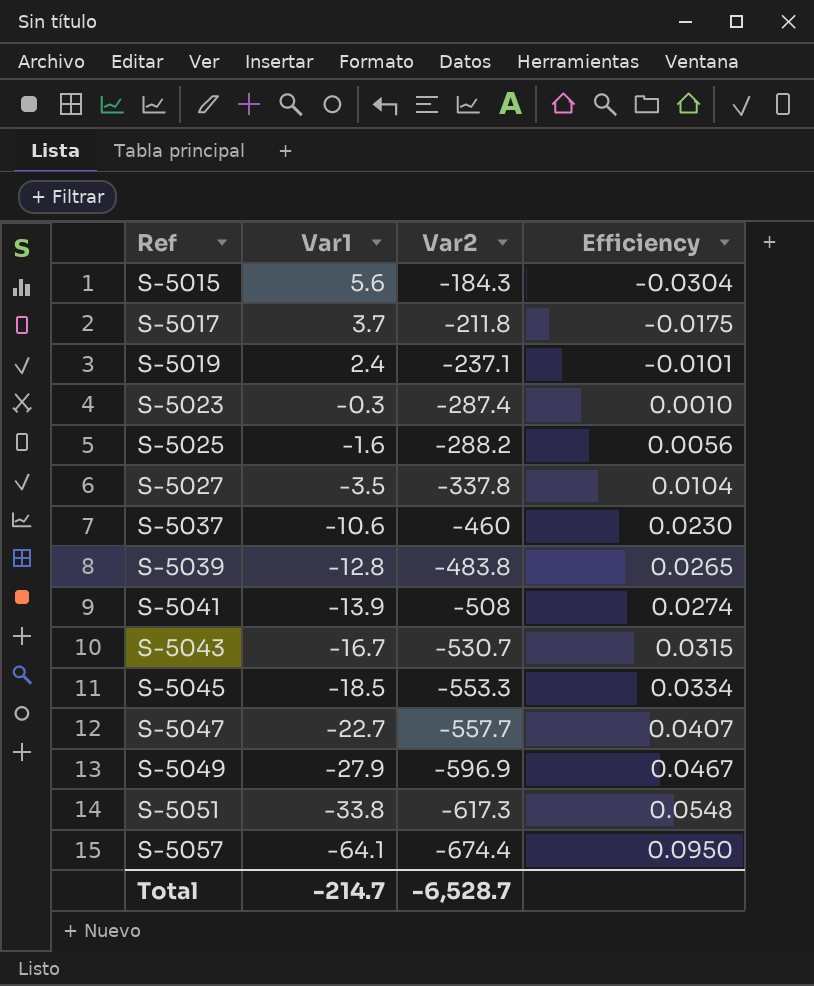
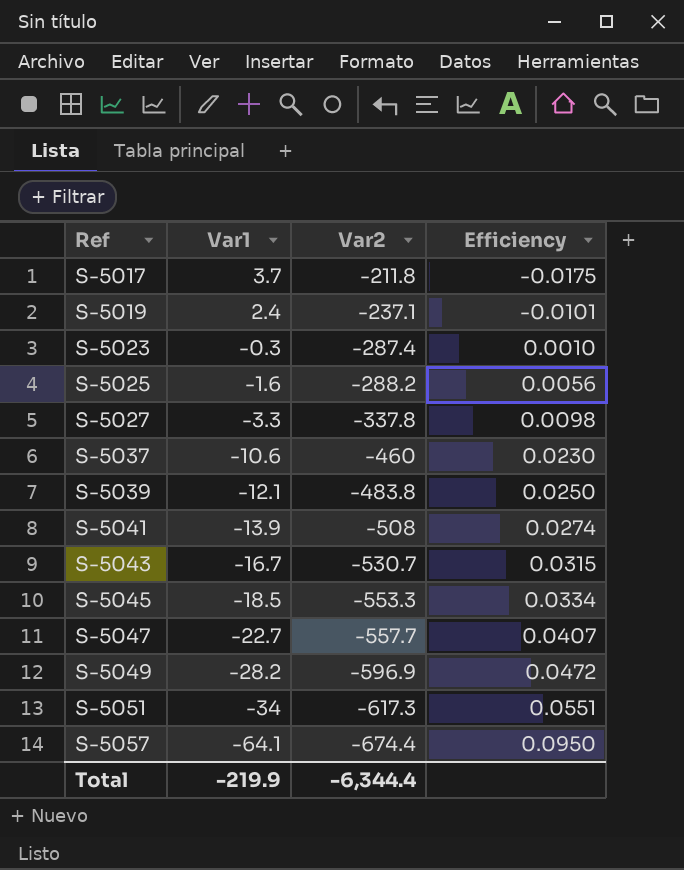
row S-5015: 5.6 | -184.3 | -0.0304 -> none
S-5027 | Var1: -3.5 -> -3.3
S-5027 | Efficiency: 0.0104 -> 0.0098
S-5039 | Var1: -12.8 -> -12.1
S-5039 | Efficiency: 0.0265 -> 0.0250
S-5049 | Var1: -27.9 -> -28.2
S-5049 | Efficiency: 0.0467 -> 0.0472
S-5051 | Var1: -33.8 -> -34
S-5051 | Efficiency: 0.0548 -> 0.0551
Total | Var1: -214.7 -> -219.9
Total | Var2: -6,528.7 -> -6,344.4

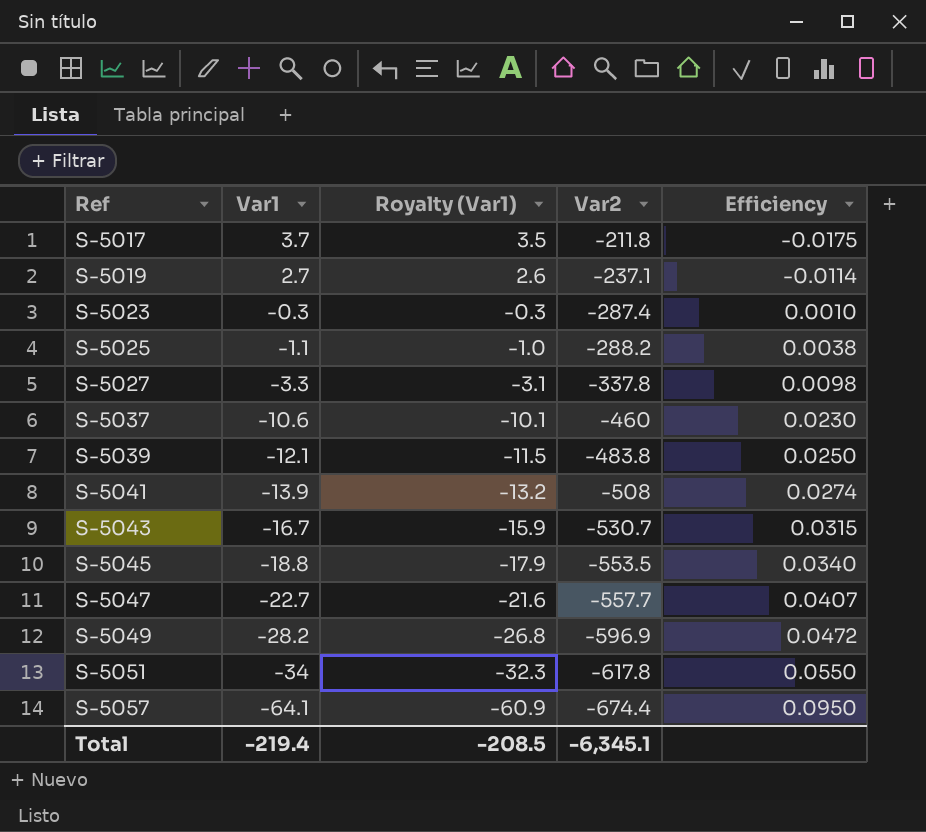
column Royalty (Var1) | formula: none -> [Var1] * 0.95
S-5019 | Var1: 2.4 -> 2.7
S-5019 | Efficiency: -0.0101 -> -0.0114
S-5025 | Var1: -1.6 -> -1.1
S-5025 | Efficiency: 0.0056 -> 0.0038
S-5045 | Var1: -18.5 -> -18.8
S-5045 | Var2: -553.3 -> -553.5
S-5045 | Efficiency: 0.0334 -> 0.0340
S-5051 | Var2: -617.3 -> -617.8
S-5051 | Efficiency: 0.0551 -> 0.0550
Total | Var1: -219.9 -> -219.4
Total | Var2: -6,344.4 -> -6,345.1

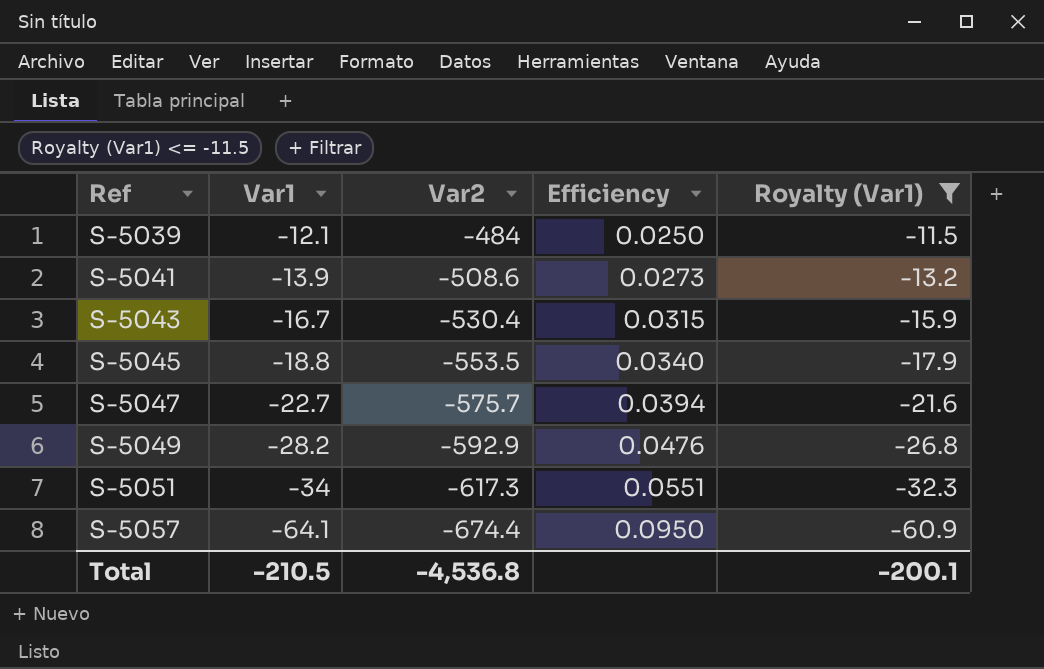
filter: none -> Royalty (Var1) <= -11.5
column Royalty (Var1) | position: 3 -> 5
S-5039 | Var2: -483.8 -> -484
S-5041 | Var2: -508 -> -508.6
S-5041 | Efficiency: 0.0274 -> 0.0273
S-5043 | Var2: -530.7 -> -530.4
S-5047 | Var2: -557.7 -> -575.7
S-5047 | Efficiency: 0.0407 -> 0.0394
S-5049 | Var2: -596.9 -> -592.9
S-5049 | Efficiency: 0.0472 -> 0.0476
S-5051 | Var2: -617.8 -> -617.3
S-5051 | Efficiency: 0.0550 -> 0.0551
Total | Var1: -219.4 -> -210.5
Total | Var2: -6,345.1 -> -4,536.8
Total | Royalty (Var1): -208.5 -> -200.1

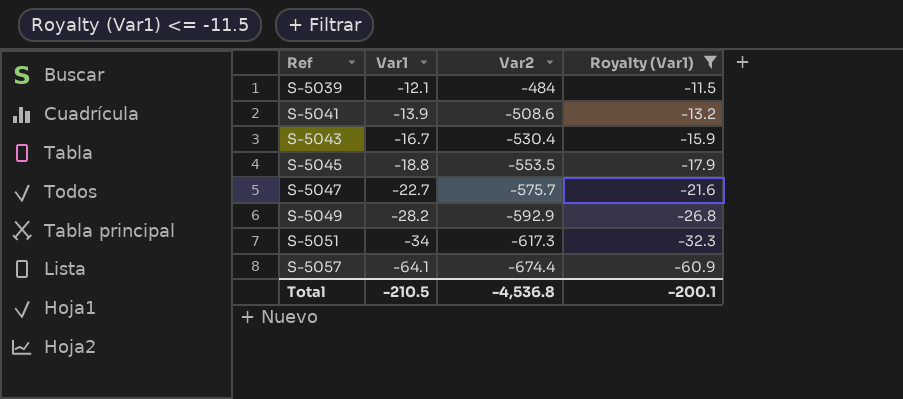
column Efficiency | formula: [Var1] / [Var2] -> none

